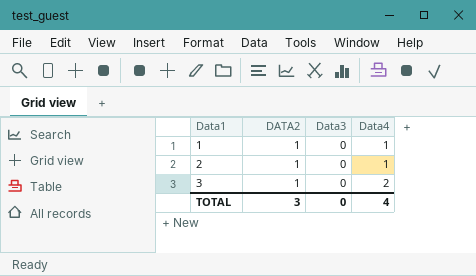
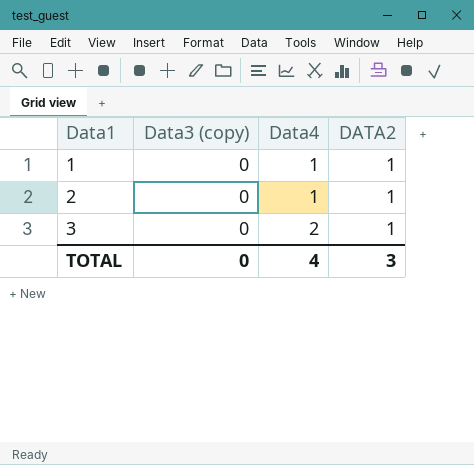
column name: Data3 -> Data3 (copy)
column DATA2 | position: 2 -> 4

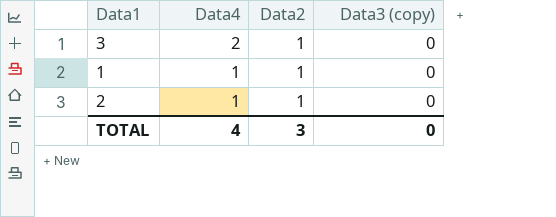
row order: Data1 ascending -> Data4 descending
column name: DATA2 -> Data2
column Data3 (copy) | position: 2 -> 4

